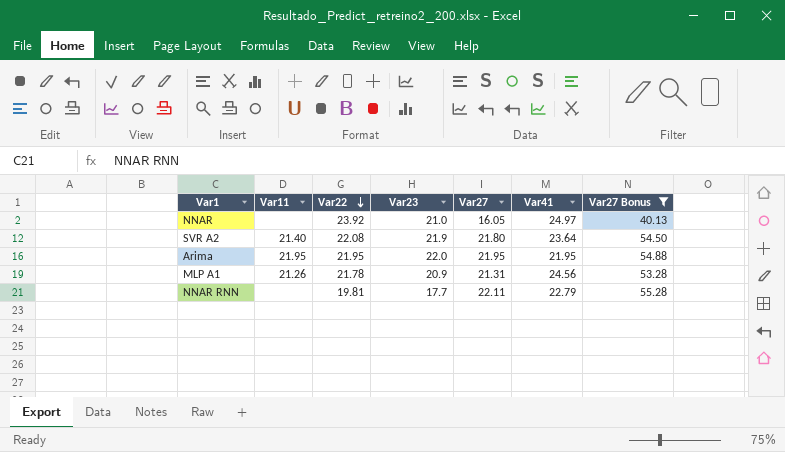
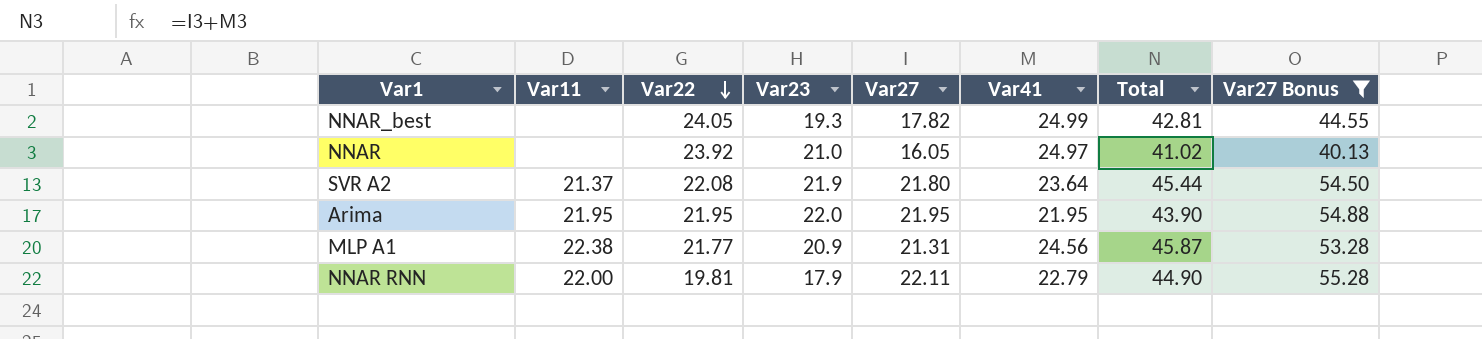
column Total | formula: none -> [Var27] + [Var41]
row NNAR_best: none -> none | 24.05 | 19.3 | 17.82 | 24.99 | 42.81 | 44.55
SVR A2 | Var11: 21.40 -> 21.37
MLP A1 | Var11: 21.26 -> 22.38
MLP A1 | Var22: 21.78 -> 21.77
NNAR RNN | Var11: none -> 22.00
NNAR RNN | Var23: 17.7 -> 17.9

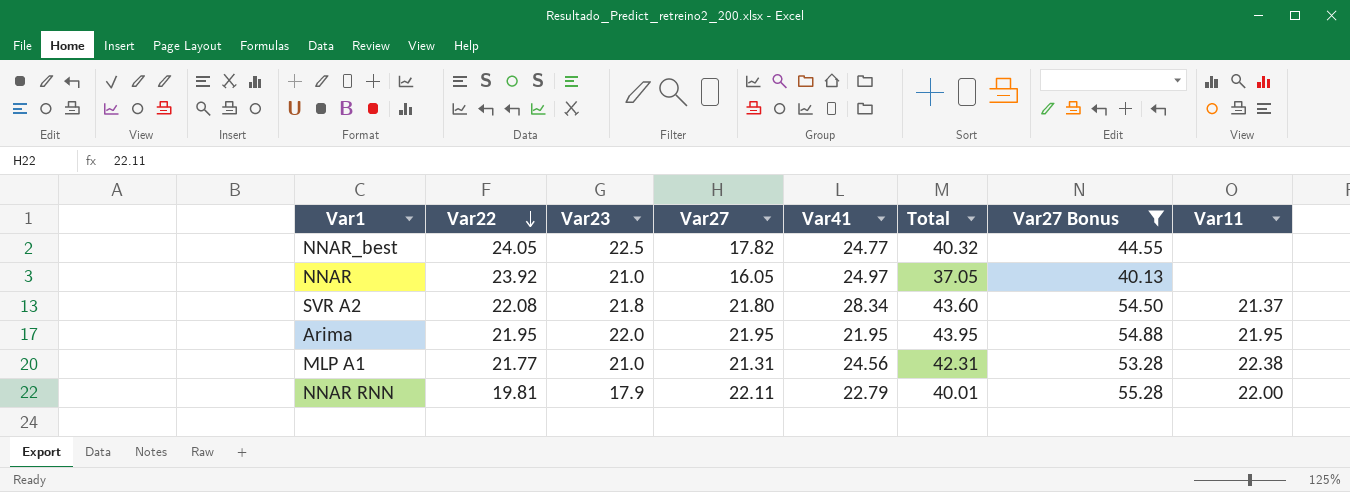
column Total | formula: [Var27] + [Var41] -> [Var23] + [Var27]
column Var11 | position: 2 -> 8
NNAR_best | Var23: 19.3 -> 22.5
NNAR_best | Var41: 24.99 -> 24.77
SVR A2 | Var23: 21.9 -> 21.8
SVR A2 | Var41: 23.64 -> 28.34
MLP A1 | Var23: 20.9 -> 21.0

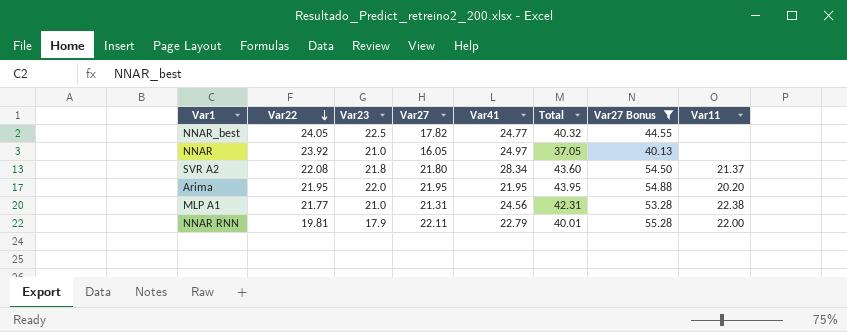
Arima | Var11: 21.95 -> 20.20

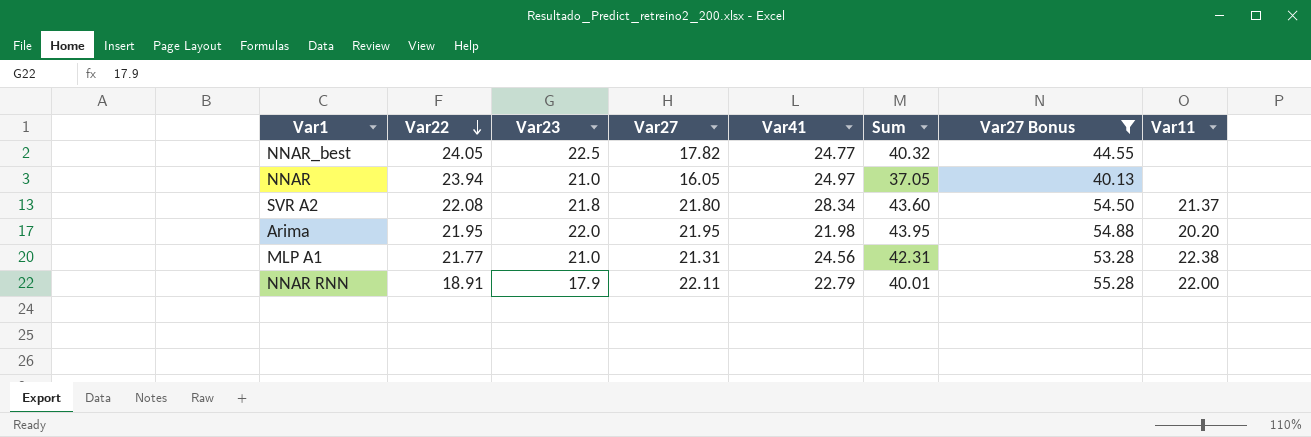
column name: Total -> Sum
NNAR | Var22: 23.92 -> 23.94
Arima | Var41: 21.95 -> 21.98
NNAR RNN | Var22: 19.81 -> 18.91

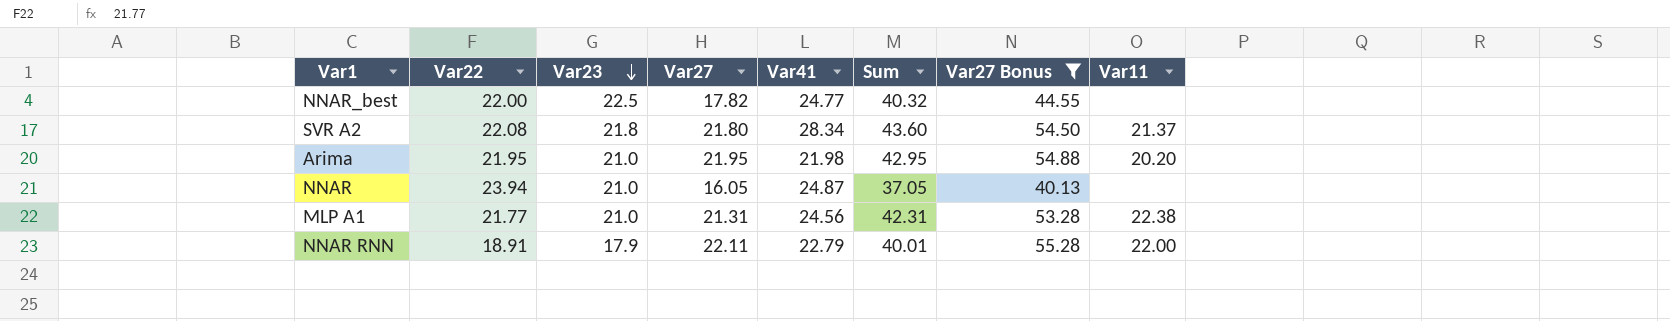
row order: Var22 descending -> Var23 descending
NNAR_best | Var22: 24.05 -> 22.00
Arima | Var23: 22.0 -> 21.0
Arima | Sum: 43.95 -> 42.95
NNAR | Var41: 24.97 -> 24.87

